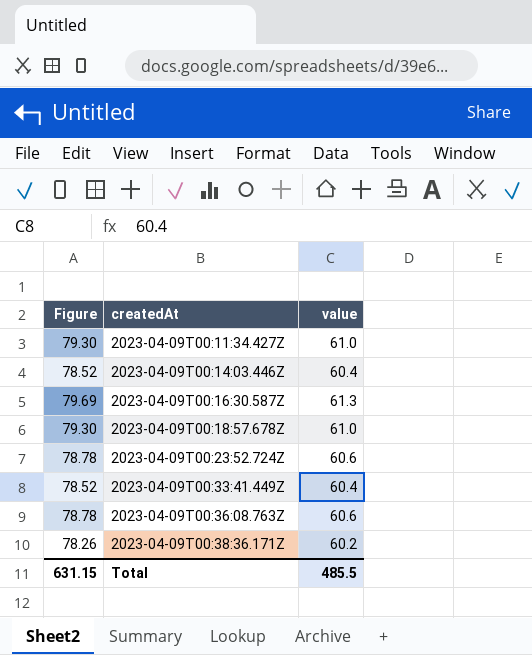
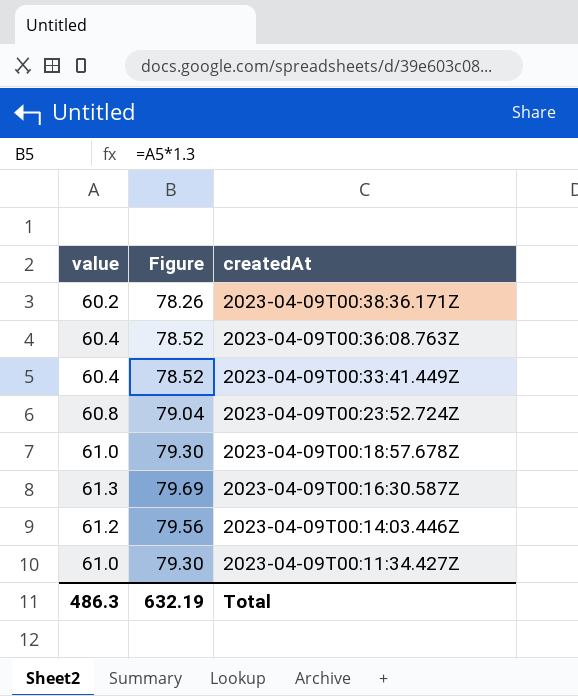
row order: createdAt ascending -> createdAt descending
column value | position: 3 -> 1
2023-04-09T00:36:08.763Z | value: 60.6 -> 60.4
2023-04-09T00:36:08.763Z | Figure: 78.78 -> 78.52
2023-04-09T00:23:52.724Z | value: 60.6 -> 60.8
2023-04-09T00:23:52.724Z | Figure: 78.78 -> 79.04
2023-04-09T00:14:03.446Z | value: 60.4 -> 61.2
2023-04-09T00:14:03.446Z | Figure: 78.52 -> 79.56
Total | value: 485.5 -> 486.3
Total | Figure: 631.15 -> 632.19

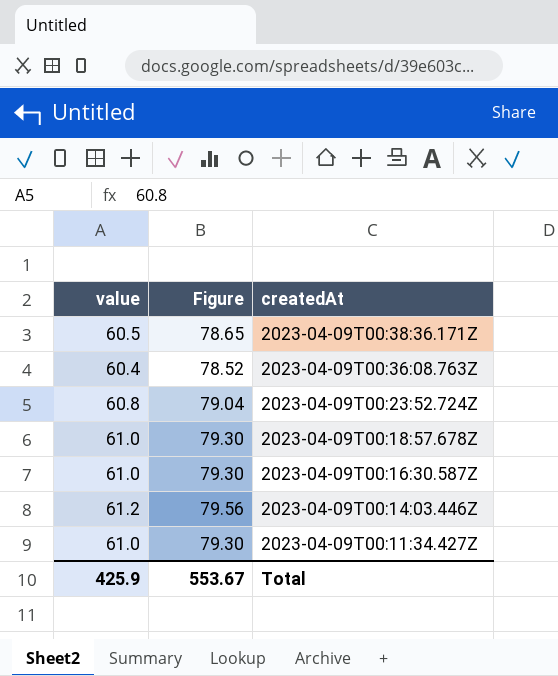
row 2023-04-09T00:33:41.449Z: 60.4 | 78.52 -> none
2023-04-09T00:38:36.171Z | value: 60.2 -> 60.5
2023-04-09T00:38:36.171Z | Figure: 78.26 -> 78.65
2023-04-09T00:16:30.587Z | value: 61.3 -> 61.0
2023-04-09T00:16:30.587Z | Figure: 79.69 -> 79.30
Total | value: 486.3 -> 425.9
Total | Figure: 632.19 -> 553.67

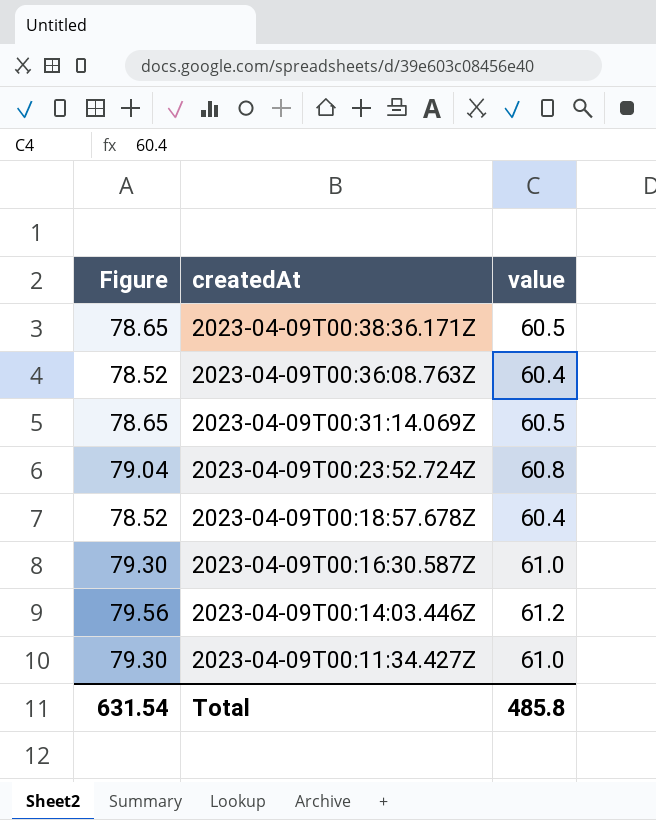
column value | position: 1 -> 3
row 2023-04-09T00:31:14.069Z: none -> 78.65 | 60.5
2023-04-09T00:18:57.678Z | Figure: 79.30 -> 78.52
2023-04-09T00:18:57.678Z | value: 61.0 -> 60.4
Total | Figure: 553.67 -> 631.54
Total | value: 425.9 -> 485.8

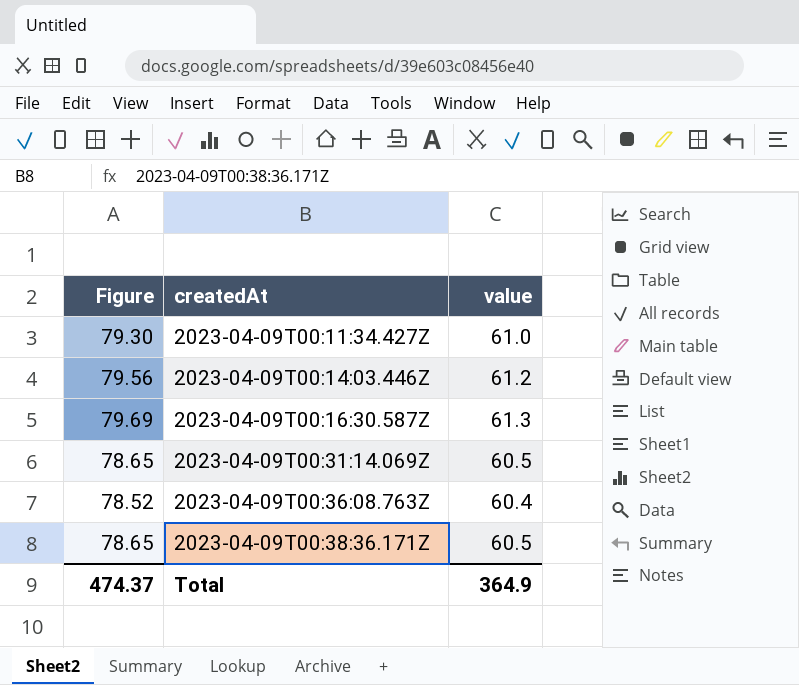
row order: createdAt descending -> createdAt ascending
row 2023-04-09T00:23:52.724Z: 79.04 | 60.8 -> none
row 2023-04-09T00:18:57.678Z: 78.52 | 60.4 -> none
2023-04-09T00:16:30.587Z | Figure: 79.30 -> 79.69
2023-04-09T00:16:30.587Z | value: 61.0 -> 61.3
Total | Figure: 631.54 -> 474.37
Total | value: 485.8 -> 364.9

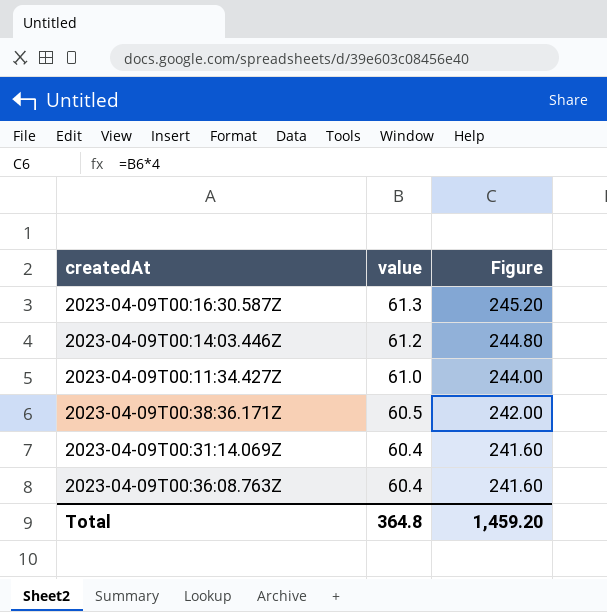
row order: createdAt ascending -> value descending
column Figure | formula: [value] * 1.3 -> [value] * 4
column Figure | position: 1 -> 3
2023-04-09T00:31:14.069Z | value: 60.5 -> 60.4
Total | value: 364.9 -> 364.8
Total | Figure: 474.37 -> 1,459.20

